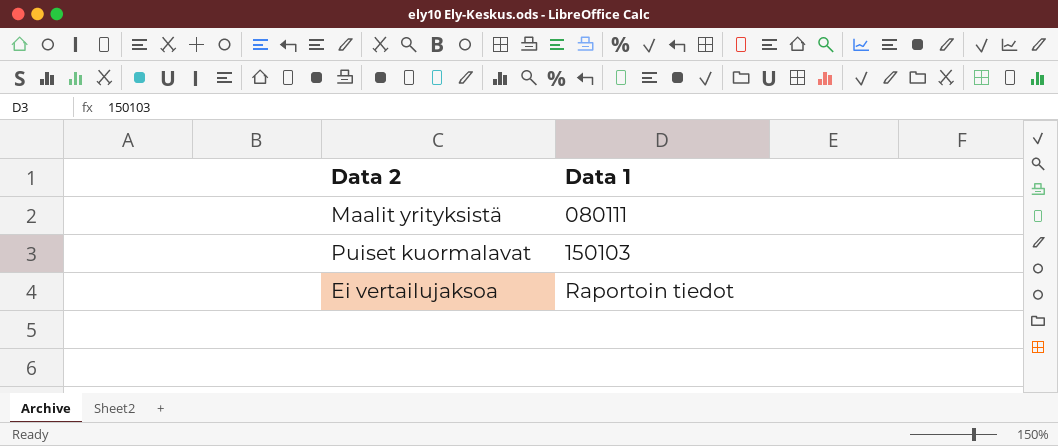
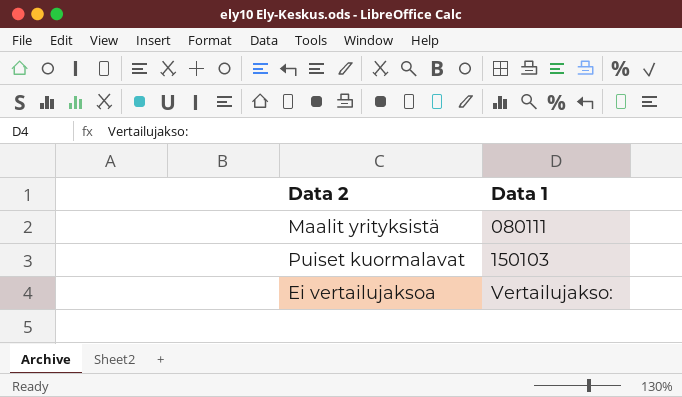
Ei vertailujaksoa | Data 1: Raportoin tiedot -> Vertailujakso:

